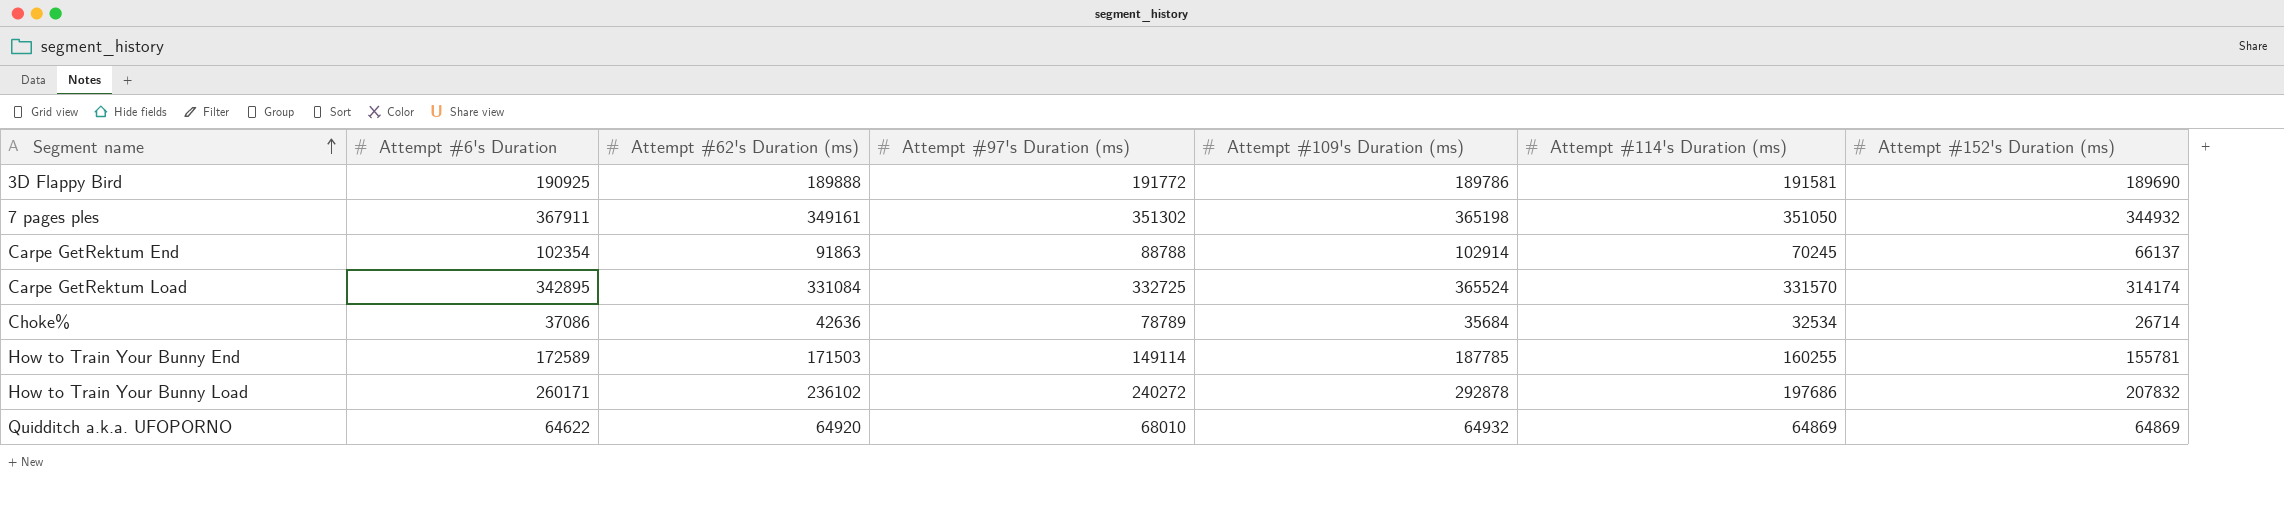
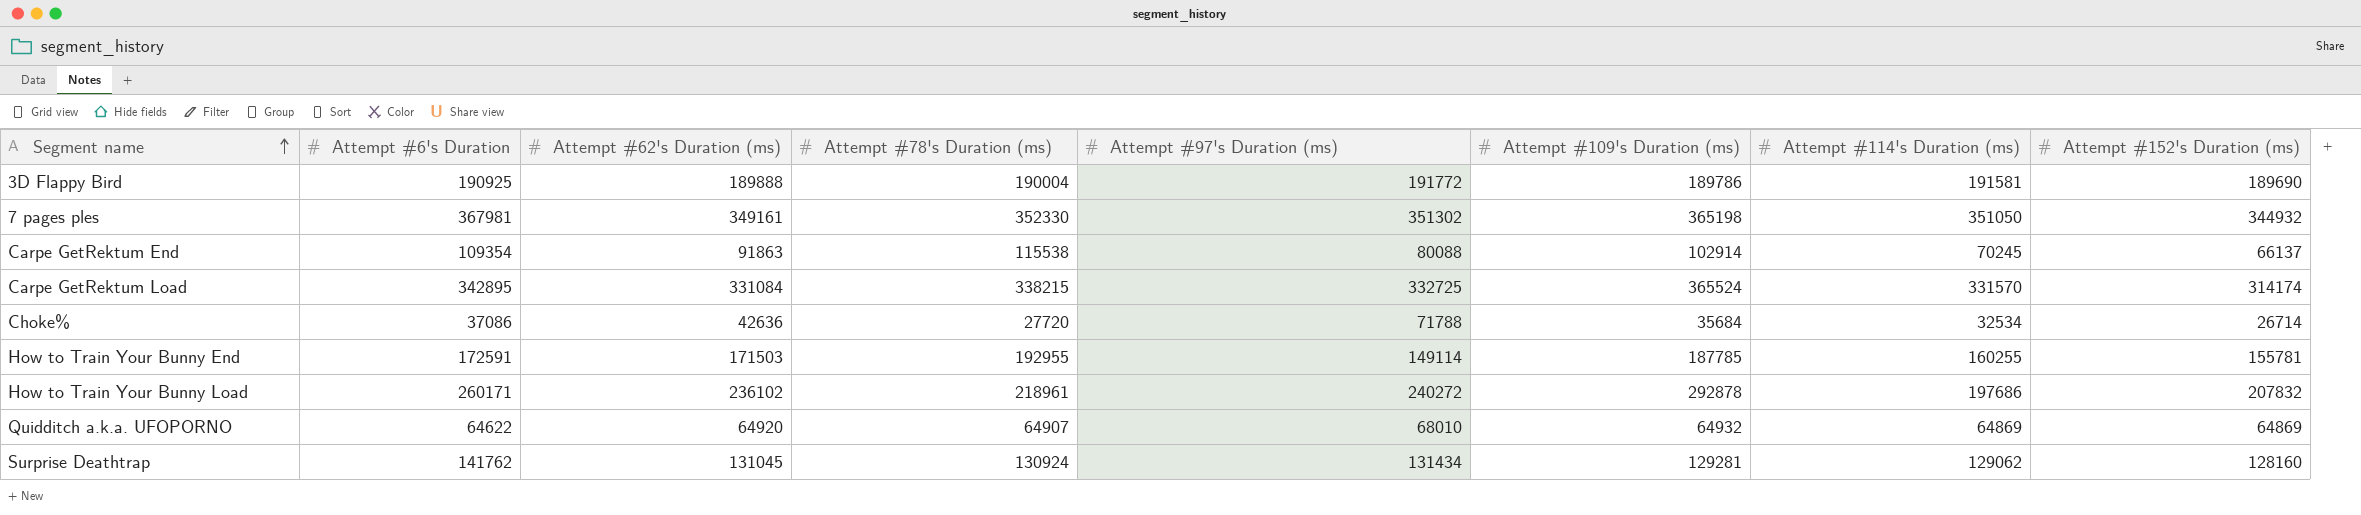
column Attempt #78's Duration (ms) | position: none -> 4
7 pages ples | Attempt #6's Duration: 367911 -> 367981
Carpe GetRektum End | Attempt #6's Duration: 102354 -> 109354
Carpe GetRektum End | Attempt #97's Duration (ms): 88788 -> 80088
Choke% | Attempt #97's Duration (ms): 78789 -> 71788
How to Train Your Bunny End | Attempt #6's Duration: 172589 -> 172591
row Surprise Deathtrap: none -> 141762 | 131045 | 130924 | 131434 | 129281 | 129062 | 128160

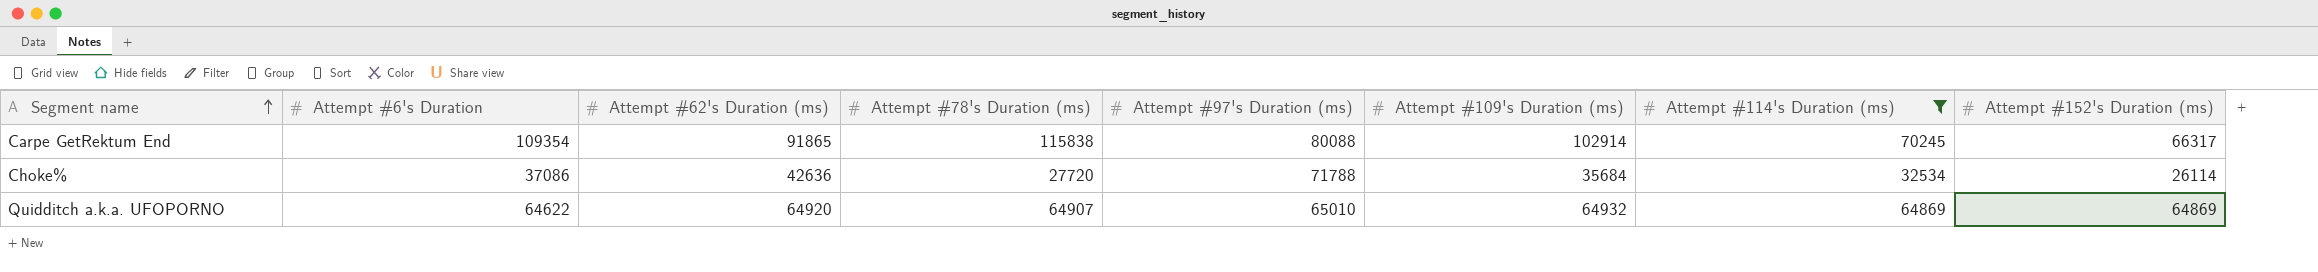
filter: none -> Attempt #114's Duration (ms) <= 70245
Carpe GetRektum End | Attempt #62's Duration (ms): 91863 -> 91865
Carpe GetRektum End | Attempt #78's Duration (ms): 115538 -> 115838
Carpe GetRektum End | Attempt #152's Duration (ms): 66137 -> 66317
Choke% | Attempt #152's Duration (ms): 26714 -> 26114
Quidditch a.k.a. UFOPORNO | Attempt #97's Duration (ms): 68010 -> 65010

